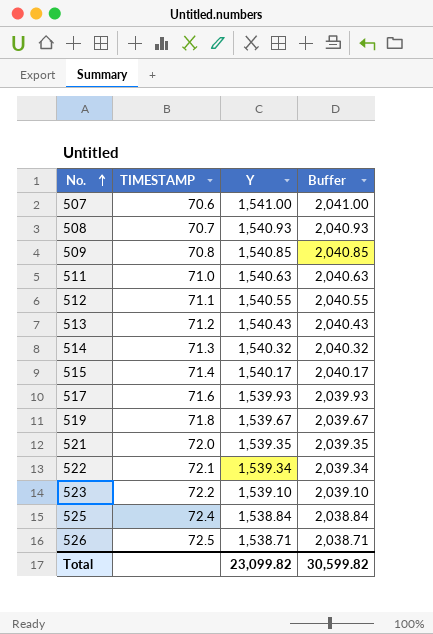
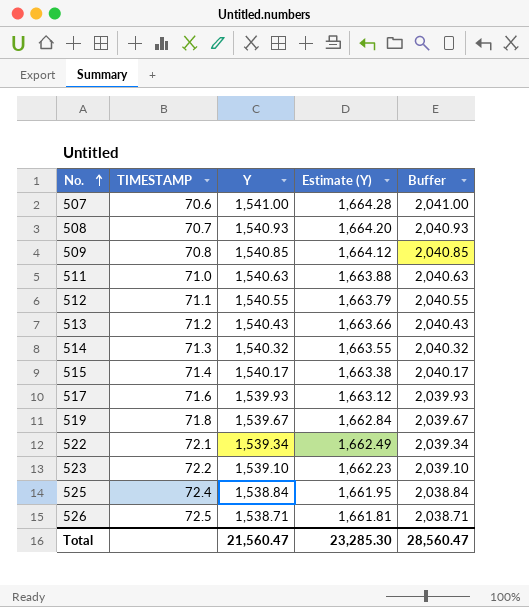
column Estimate (Y) | formula: none -> [Y] * 1.08
row 521: 72.0 | 1,539.35 | 2,039.35 -> none
Total | Y: 23,099.82 -> 21,560.47
Total | Buffer: 30,599.82 -> 28,560.47

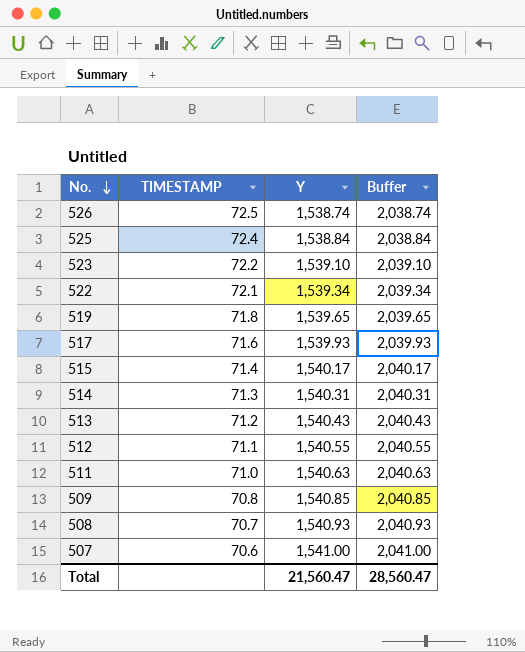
row order: No. ascending -> No. descending
column Estimate (Y) | formula: [Y] * 1.08 -> none
526 | Y: 1,538.71 -> 1,538.74
526 | Buffer: 2,038.71 -> 2,038.74
519 | Y: 1,539.67 -> 1,539.65
519 | Buffer: 2,039.67 -> 2,039.65
514 | Y: 1,540.32 -> 1,540.31
514 | Buffer: 2,040.32 -> 2,040.31

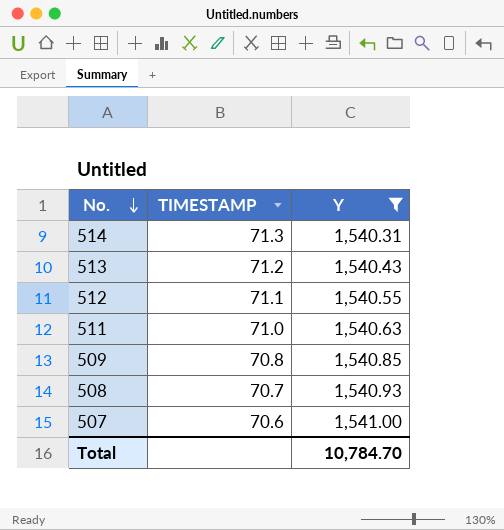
filter: none -> Y >= 1,540.31
column Buffer | formula: [Y] + 500 -> none
Total | Y: 21,560.47 -> 10,784.70

